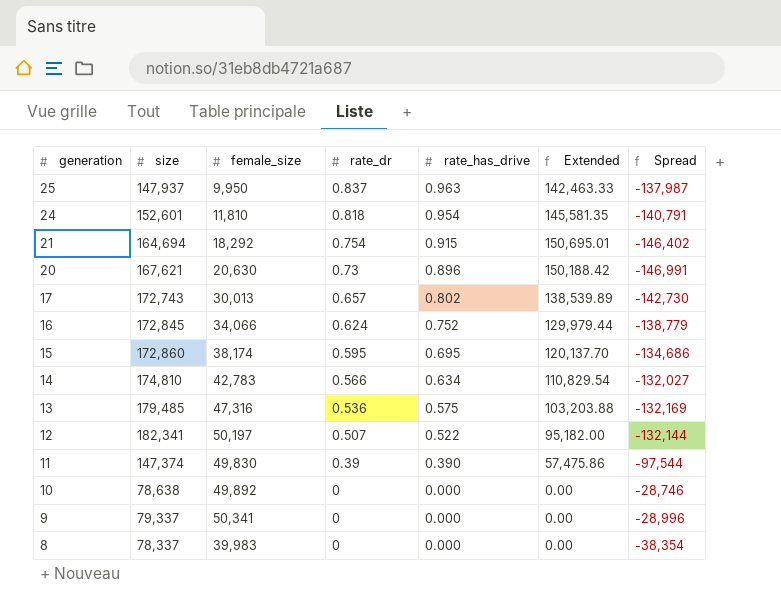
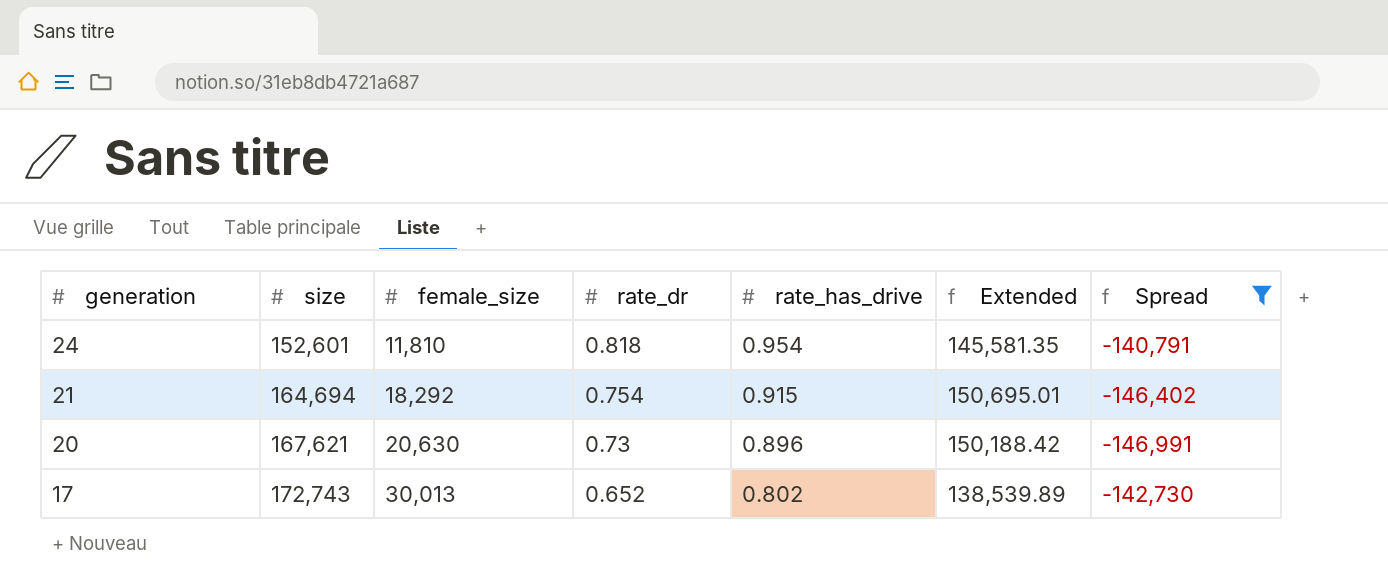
filter: none -> Spread <= -140,791
17 | rate_dr: 0.657 -> 0.652

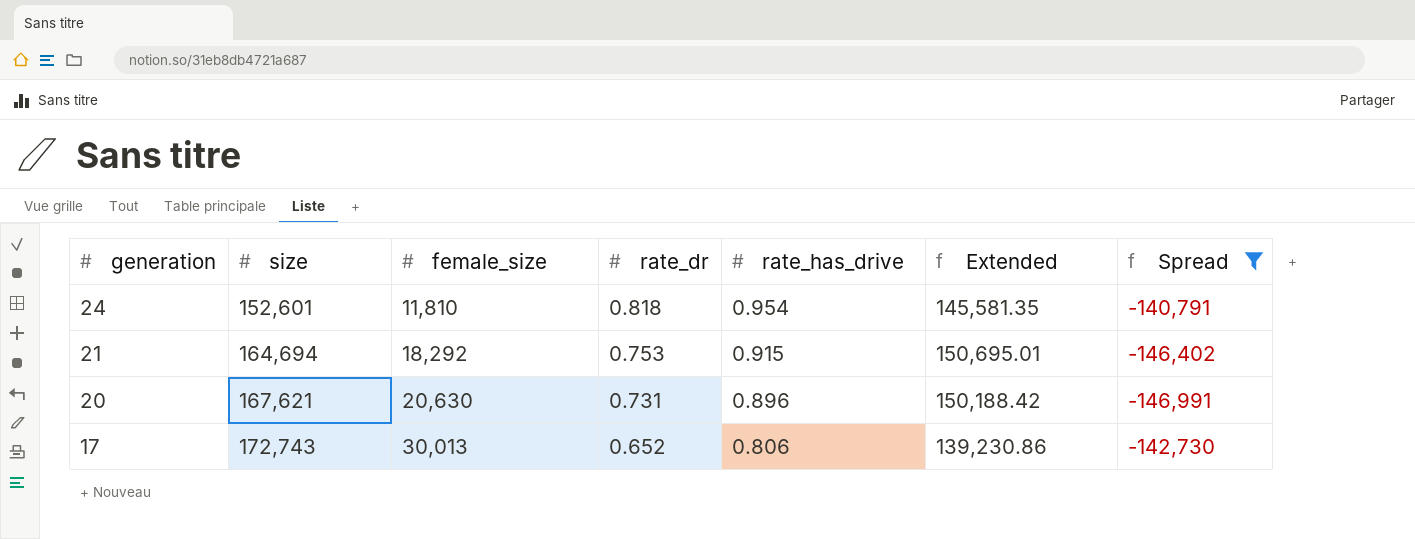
21 | rate_dr: 0.754 -> 0.753
20 | rate_dr: 0.73 -> 0.731
17 | rate_has_drive: 0.802 -> 0.806
17 | Extended: 138,539.89 -> 139,230.86

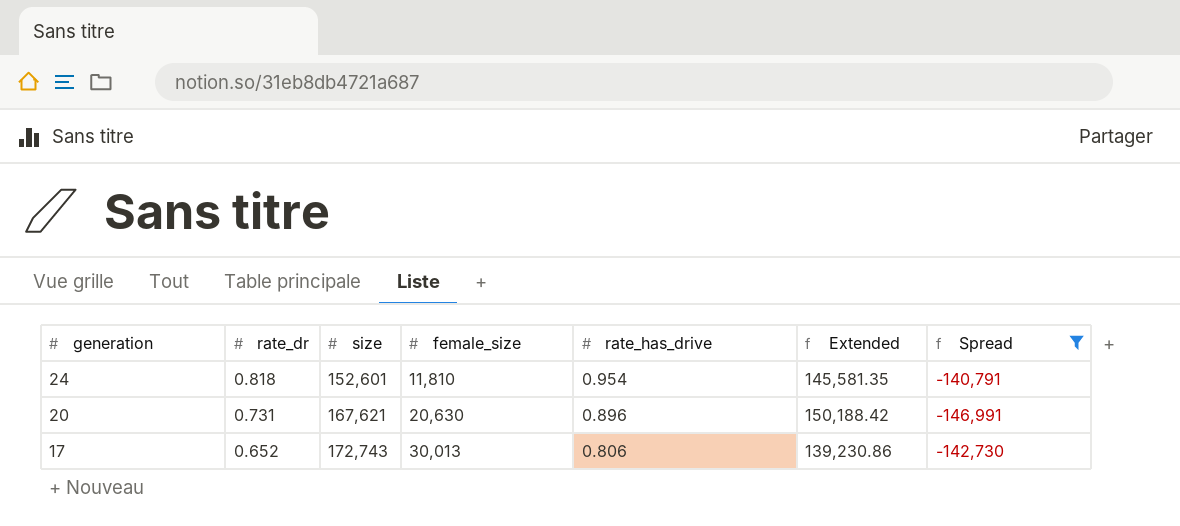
column rate_dr | position: 4 -> 2
row 21: 164,694 | 18,292 | 0.753 | 0.915 | 150,695.01 | -146,402 -> none

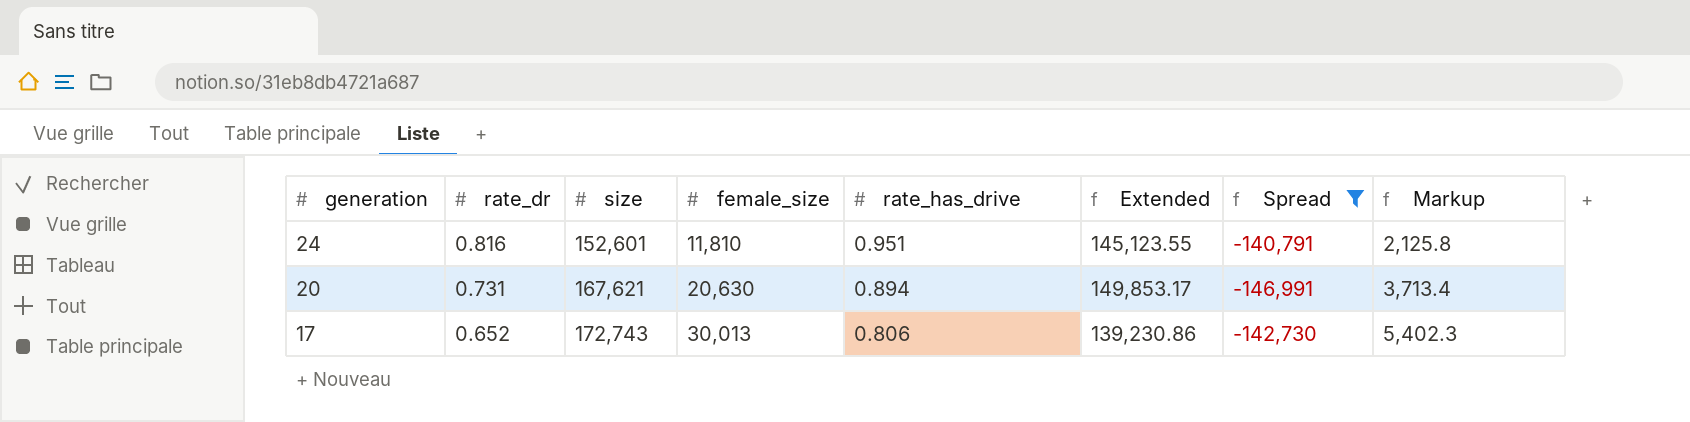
column Markup | formula: none -> [female_size] * 0.18
24 | rate_dr: 0.818 -> 0.816
24 | rate_has_drive: 0.954 -> 0.951
24 | Extended: 145,581.35 -> 145,123.55
20 | rate_has_drive: 0.896 -> 0.894
20 | Extended: 150,188.42 -> 149,853.17

